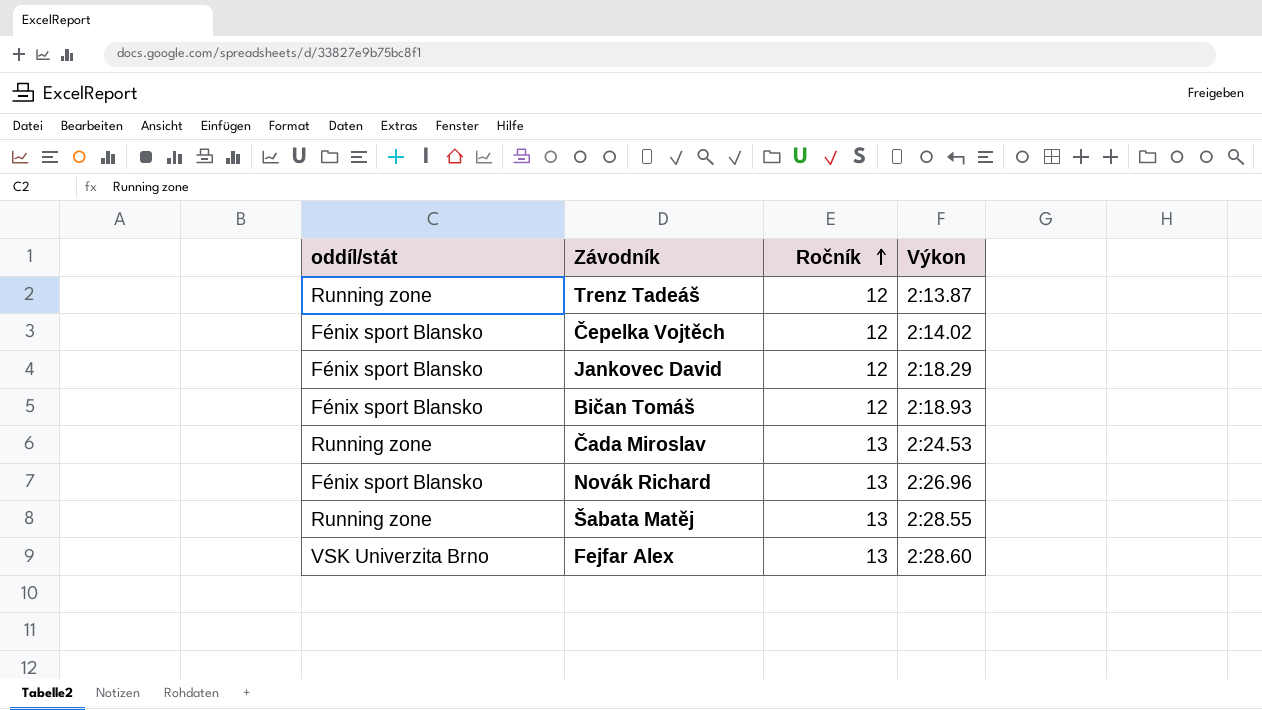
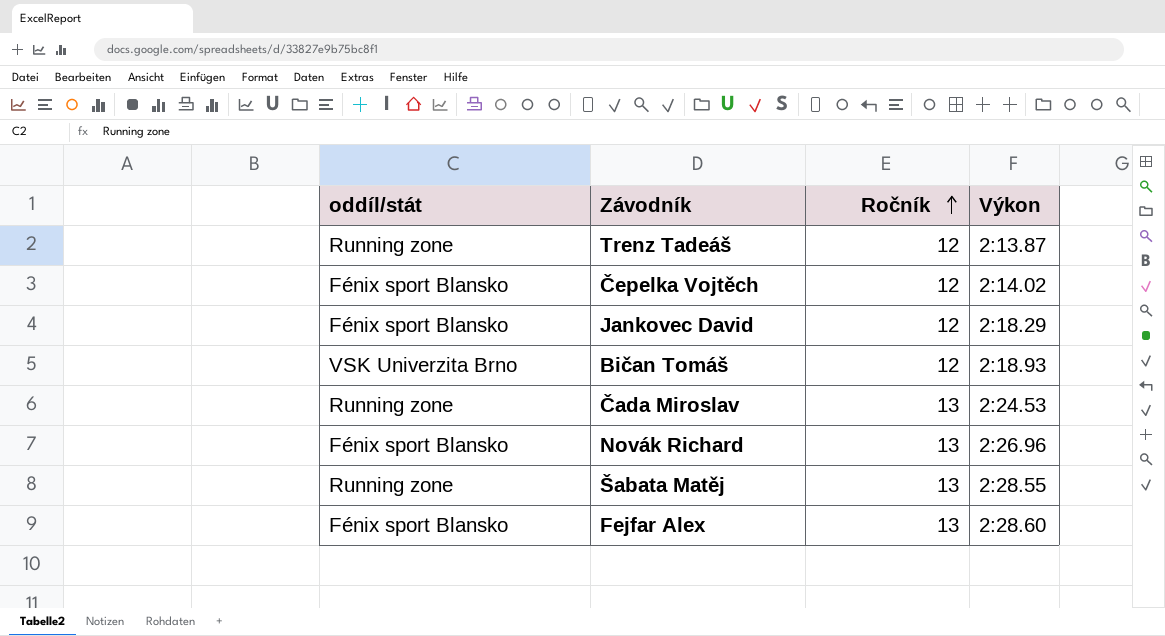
Bičan Tomáš | oddíl/stát: Fénix sport Blansko -> VSK Univerzita Brno
Fejfar Alex | oddíl/stát: VSK Univerzita Brno -> Fénix sport Blansko

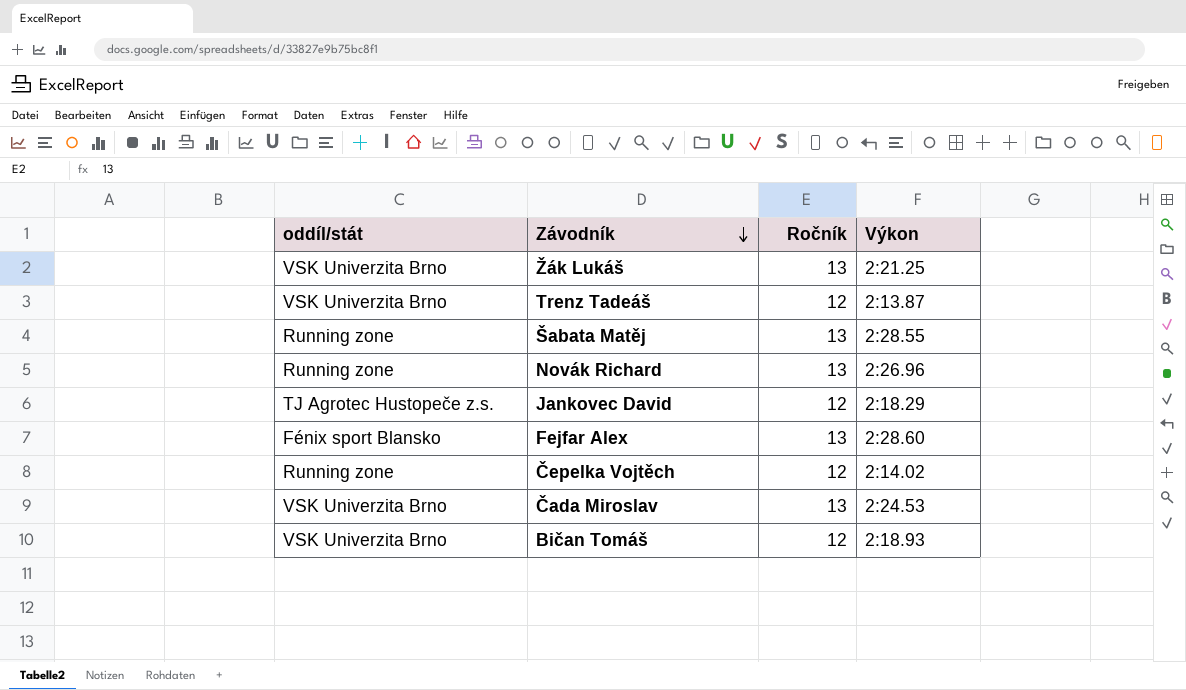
row order: Ročník ascending -> Závodník descending
row Žák Lukáš: none -> VSK Univerzita Brno | 13 | 2:21.25
Trenz Tadeáš | oddíl/stát: Running zone -> VSK Univerzita Brno
Novák Richard | oddíl/stát: Fénix sport Blansko -> Running zone
Jankovec David | oddíl/stát: Fénix sport Blansko -> TJ Agrotec Hustopeče z.s.
Čepelka Vojtěch | oddíl/stát: Fénix sport Blansko -> Running zone
Čada Miroslav | oddíl/stát: Running zone -> VSK Univerzita Brno

